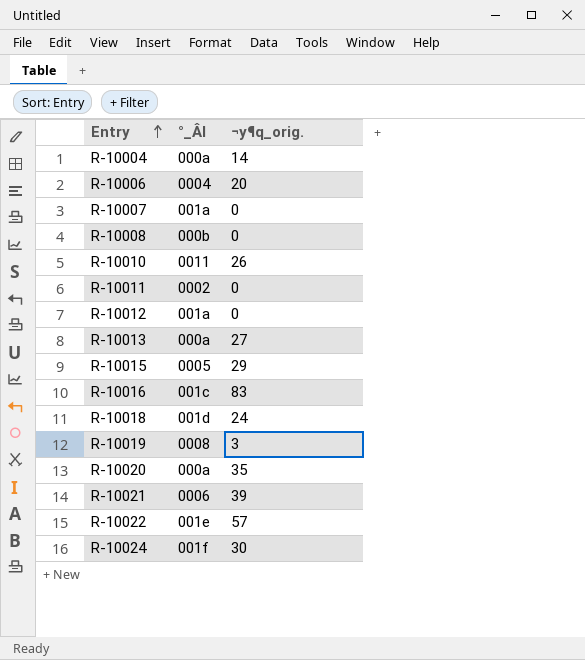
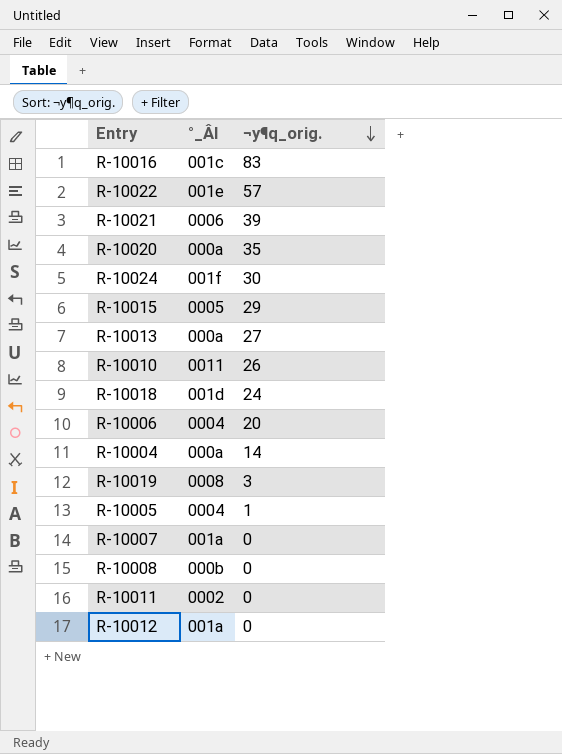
row order: Entry ascending -> ¬y¶q_orig. descending
row R-10005: none -> 0004 | 1

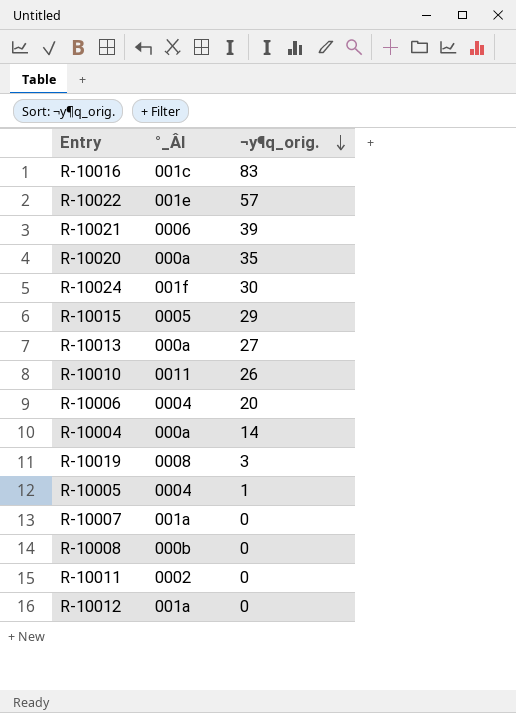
row R-10018: 001d | 24 -> none

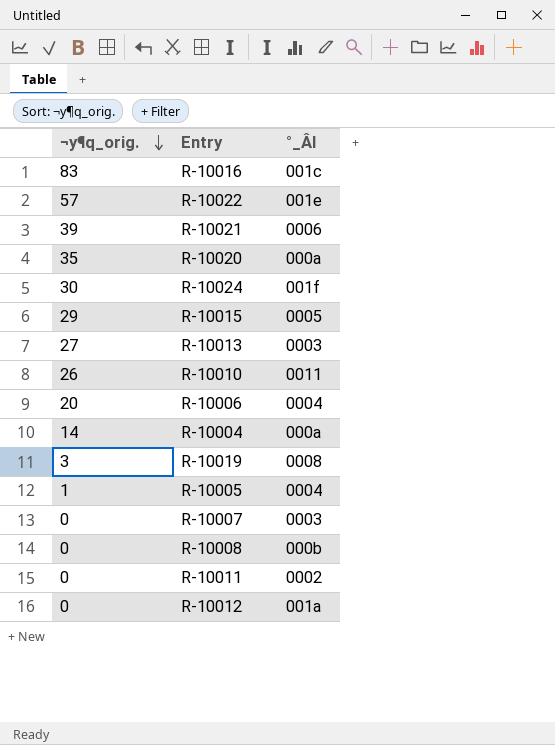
column ¬y¶q_orig. | position: 3 -> 1
R-10013 | °_ÂI: 000a -> 0003
R-10007 | °_ÂI: 001a -> 0003

